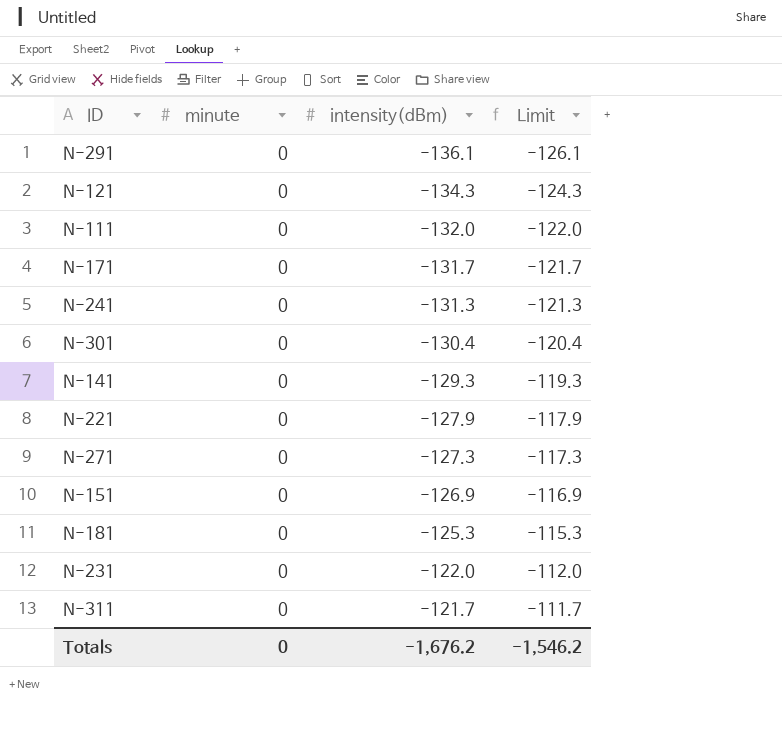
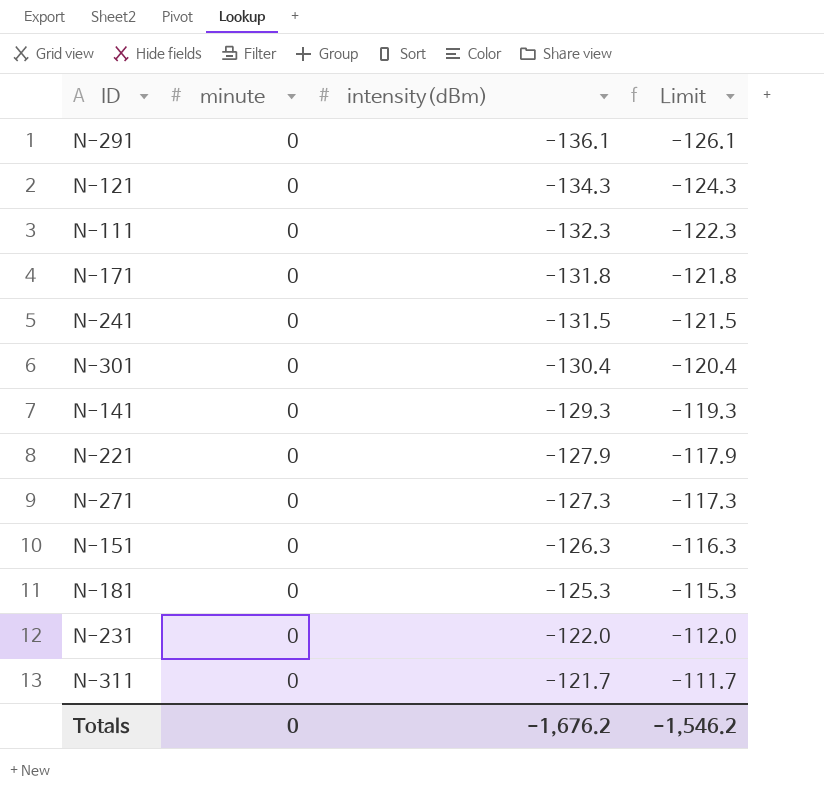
N-111 | intensity(dBm): -132.0 -> -132.3
N-111 | Limit: -122.0 -> -122.3
N-171 | intensity(dBm): -131.7 -> -131.8
N-171 | Limit: -121.7 -> -121.8
N-241 | intensity(dBm): -131.3 -> -131.5
N-241 | Limit: -121.3 -> -121.5
N-151 | intensity(dBm): -126.9 -> -126.3
N-151 | Limit: -116.9 -> -116.3

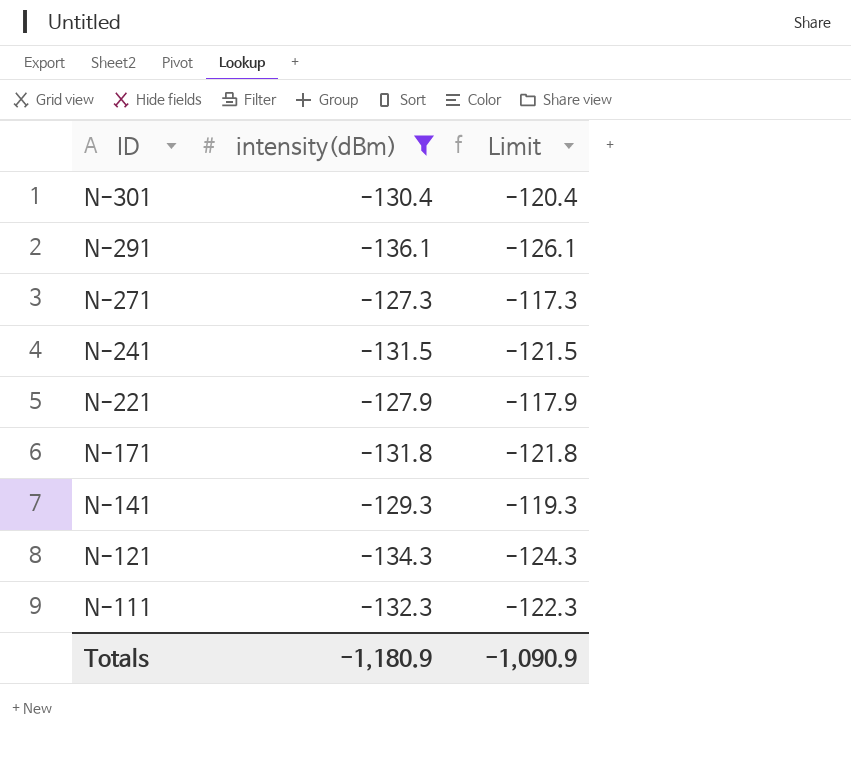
filter: none -> intensity(dBm) <= -127.3
row order: intensity(dBm) ascending -> ID descending
column minute | position: 2 -> none
Totals | intensity(dBm): -1,676.2 -> -1,180.9
Totals | Limit: -1,546.2 -> -1,090.9

